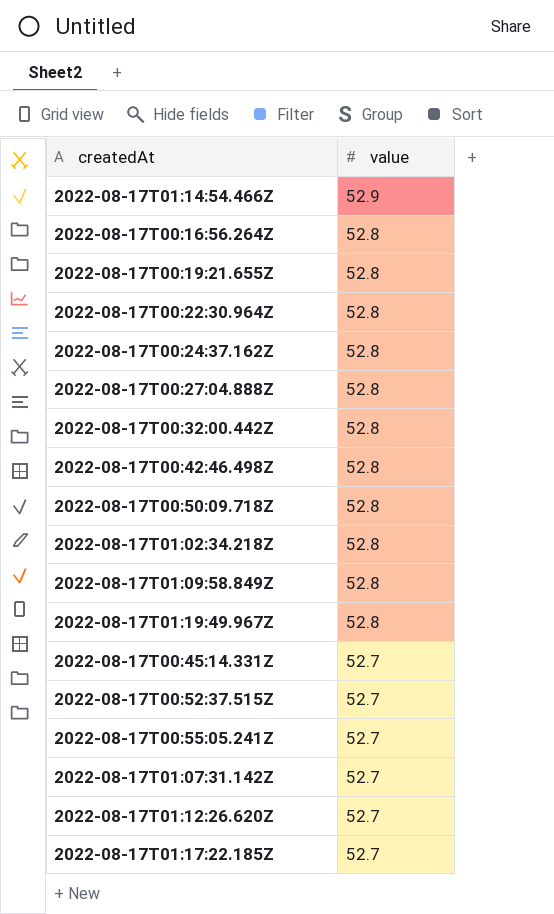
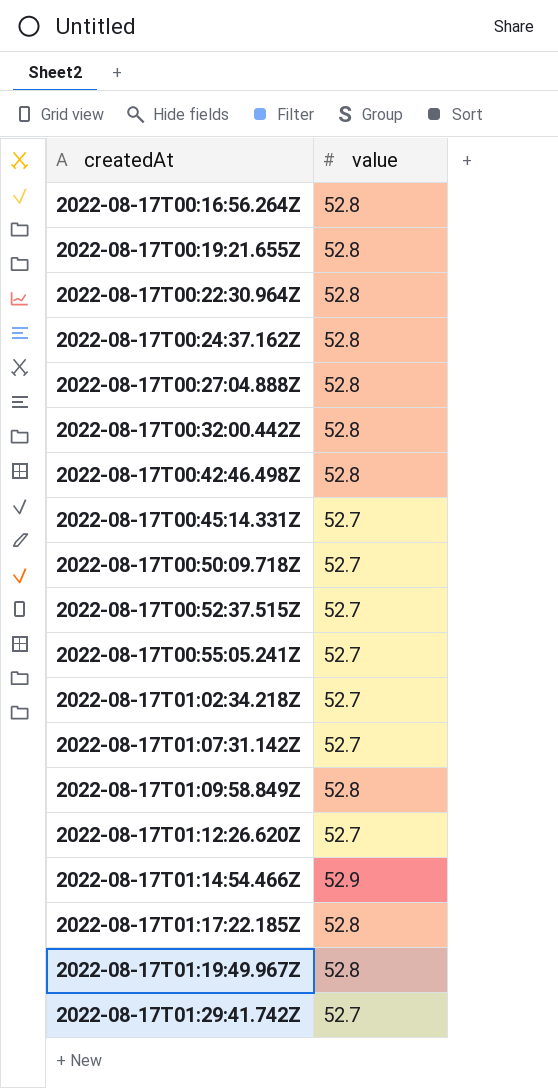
row order: value descending -> createdAt ascending
2022-08-17T00:50:09.718Z | value: 52.8 -> 52.7
2022-08-17T01:02:34.218Z | value: 52.8 -> 52.7
2022-08-17T01:17:22.185Z | value: 52.7 -> 52.8
row 2022-08-17T01:29:41.742Z: none -> 52.7

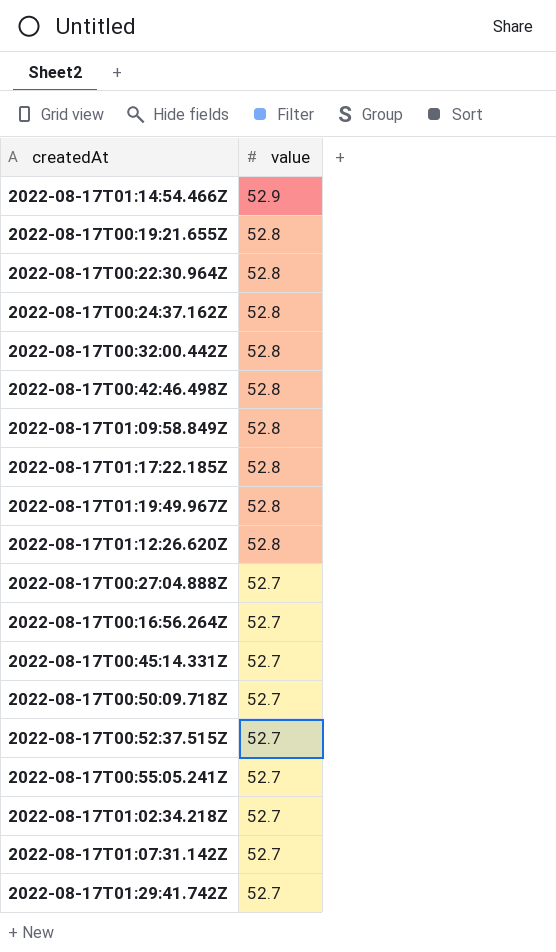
row order: createdAt ascending -> value descending
2022-08-17T01:12:26.620Z | value: 52.7 -> 52.8
2022-08-17T00:27:04.888Z | value: 52.8 -> 52.7
2022-08-17T00:16:56.264Z | value: 52.8 -> 52.7

